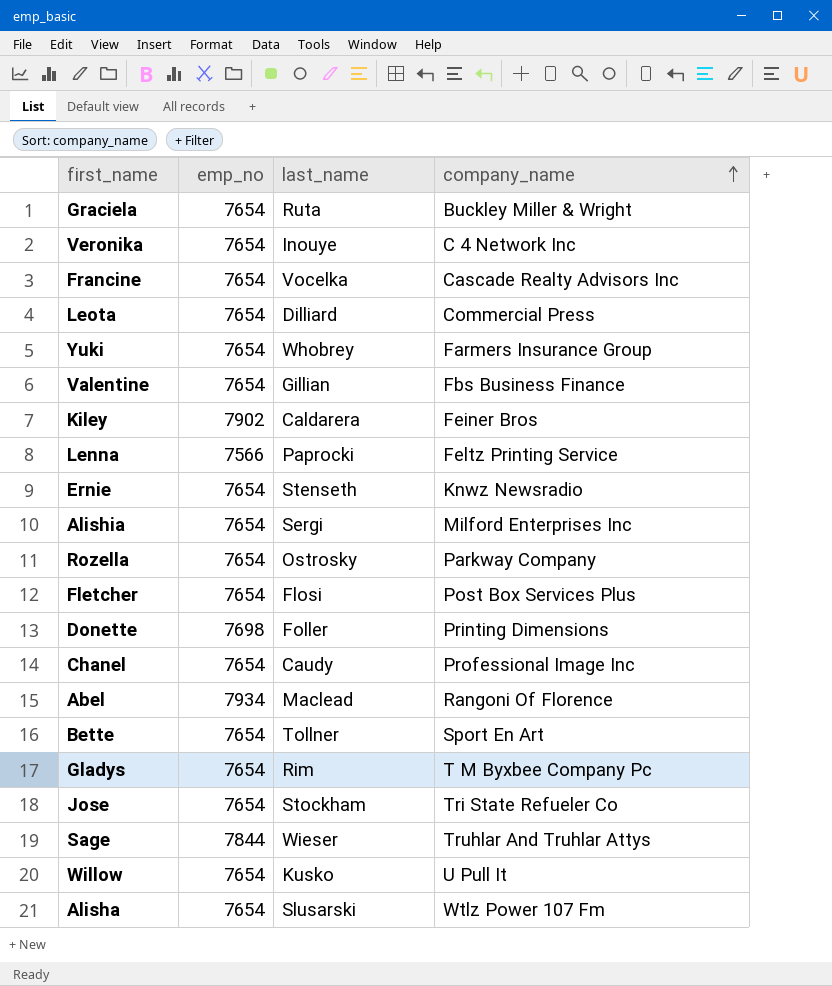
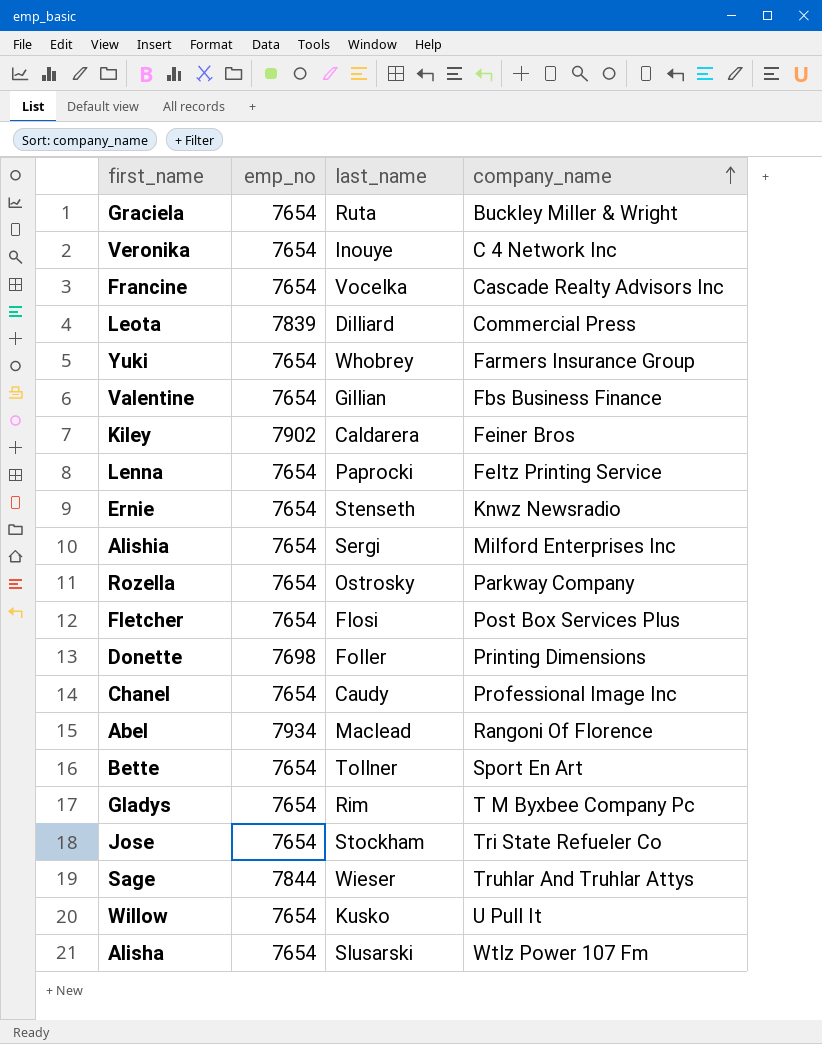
Leota | emp_no: 7654 -> 7839
Lenna | emp_no: 7566 -> 7654

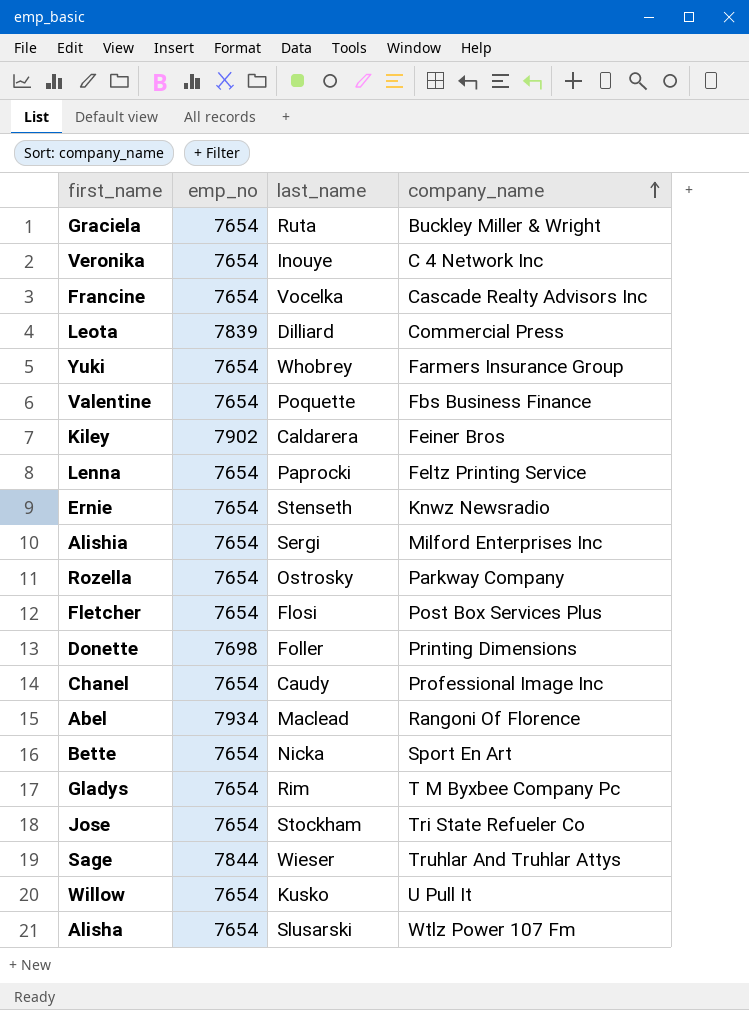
Valentine | last_name: Gillian -> Poquette
Bette | last_name: Tollner -> Nicka

